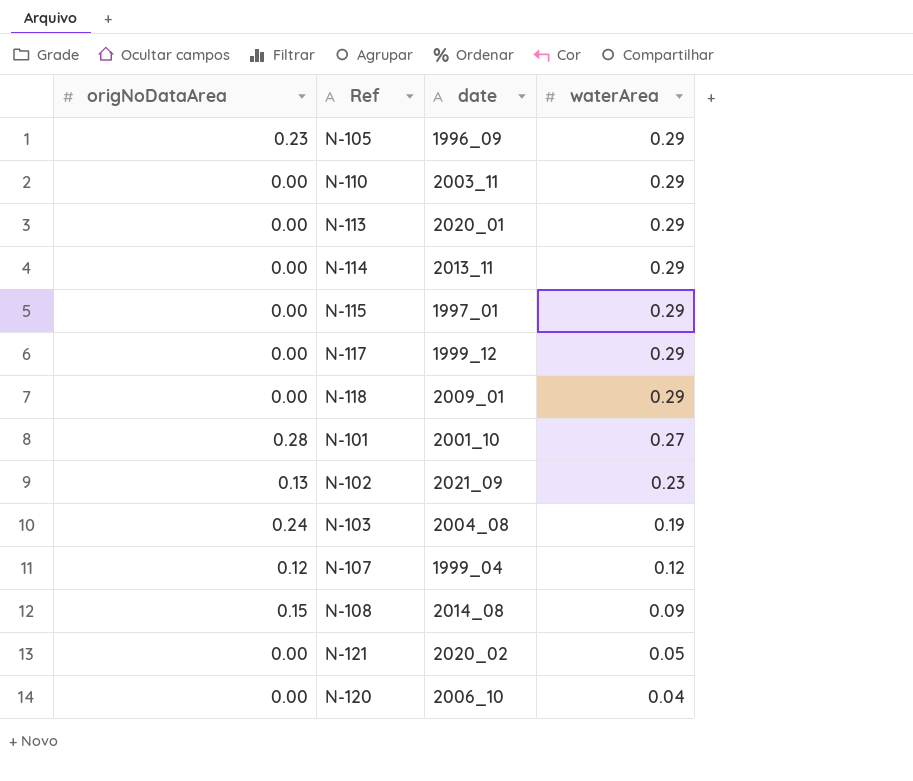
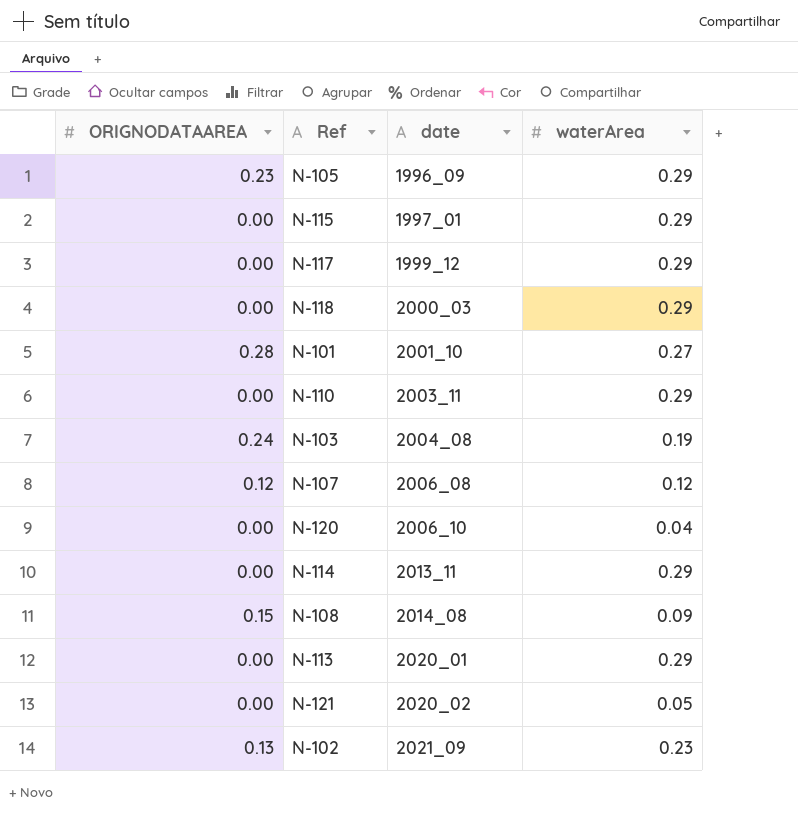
row order: waterArea descending -> date ascending
column name: origNoDataArea -> ORIGNODATAAREA
N-118 | date: 2009_01 -> 2000_03
N-107 | date: 1999_04 -> 2006_08

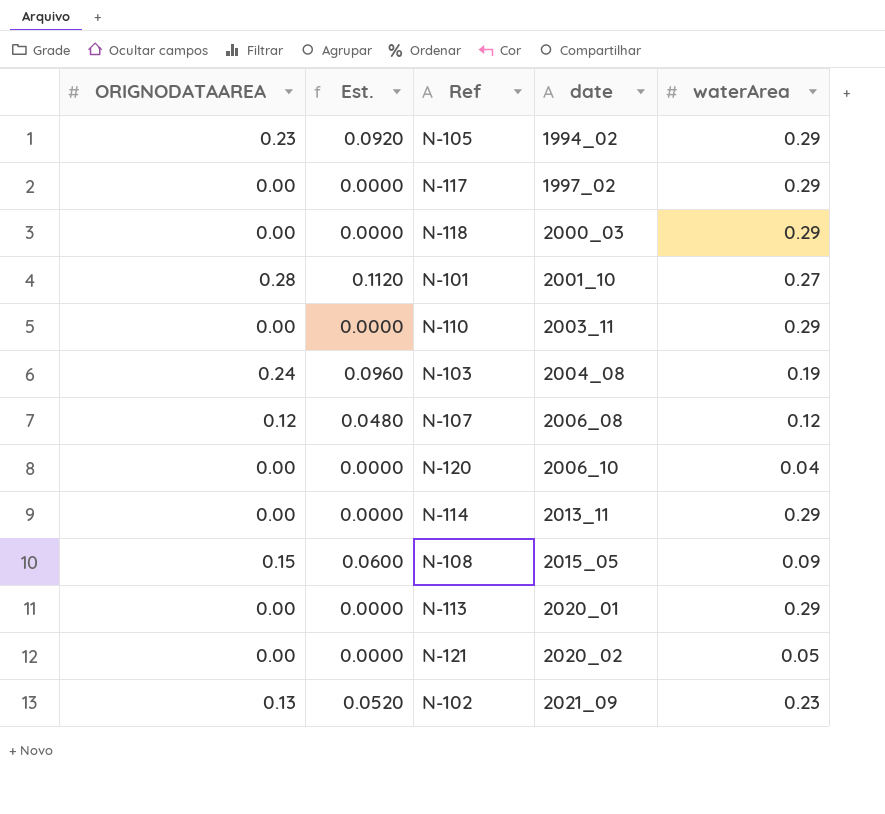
column Est. | formula: none -> [ORIGNODATAAREA] * 0.4
row N-115: 0.00 | 1997_01 | 0.29 -> none
N-105 | date: 1996_09 -> 1994_02
N-117 | date: 1999_12 -> 1997_02
N-108 | date: 2014_08 -> 2015_05

